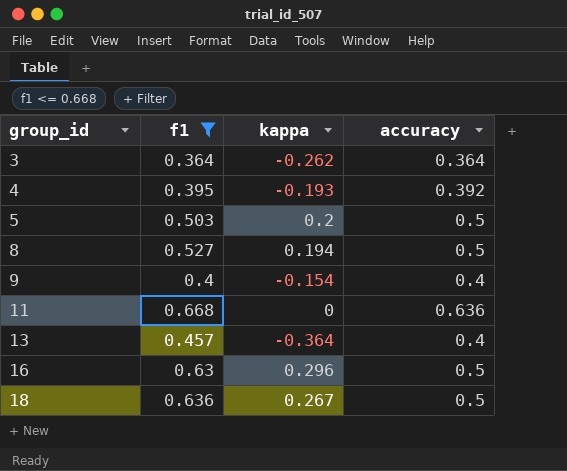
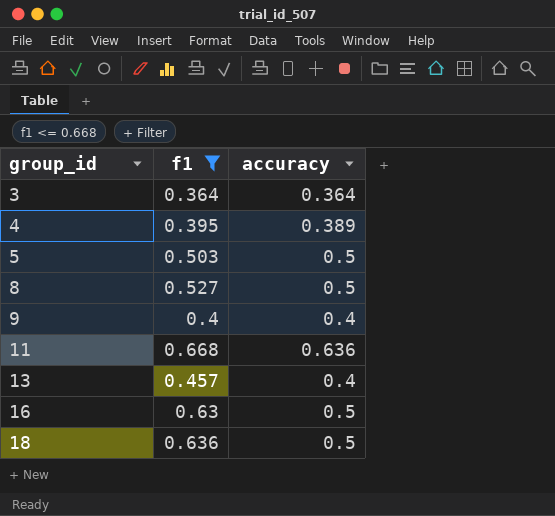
column kappa | position: 3 -> none
4 | accuracy: 0.392 -> 0.389

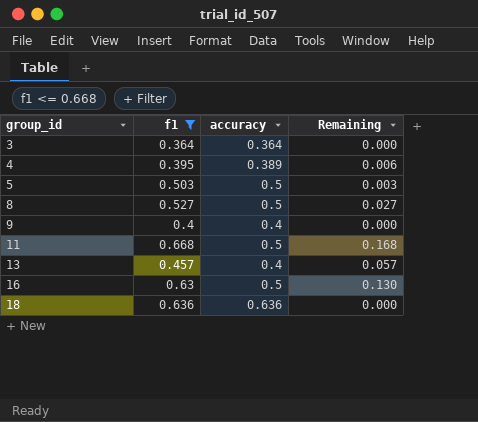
column Remaining | formula: none -> [f1] - [accuracy]
11 | accuracy: 0.636 -> 0.5
18 | accuracy: 0.5 -> 0.636

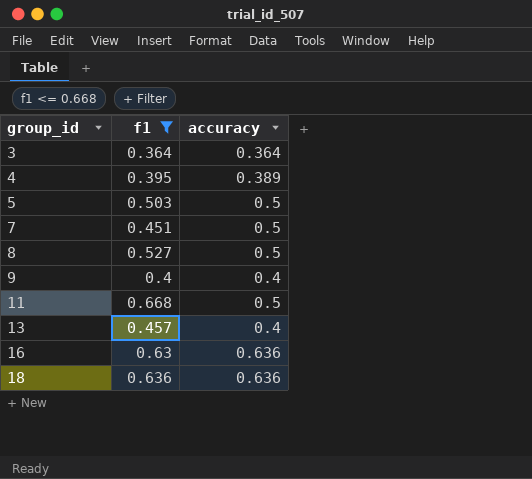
column Remaining | formula: [f1] - [accuracy] -> none
row 7: none -> 0.451 | 0.5
16 | accuracy: 0.5 -> 0.636

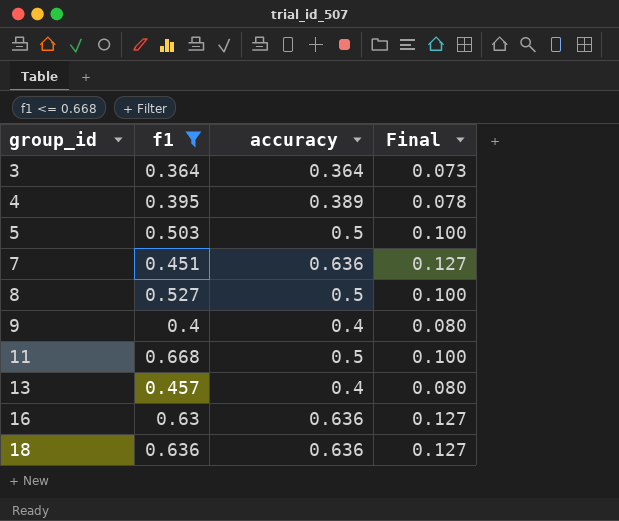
column Final | formula: none -> [accuracy] * 0.2
7 | accuracy: 0.5 -> 0.636

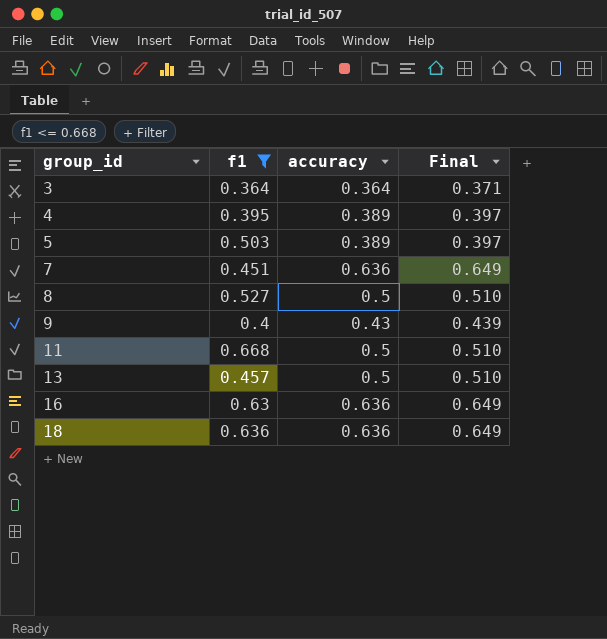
column Final | formula: [accuracy] * 0.2 -> [accuracy] * 1.02
5 | accuracy: 0.5 -> 0.389
9 | accuracy: 0.4 -> 0.43
13 | accuracy: 0.4 -> 0.5

